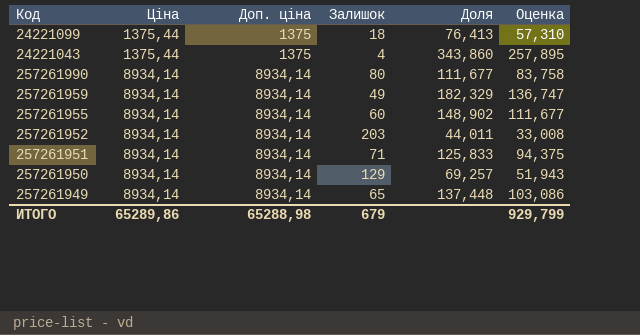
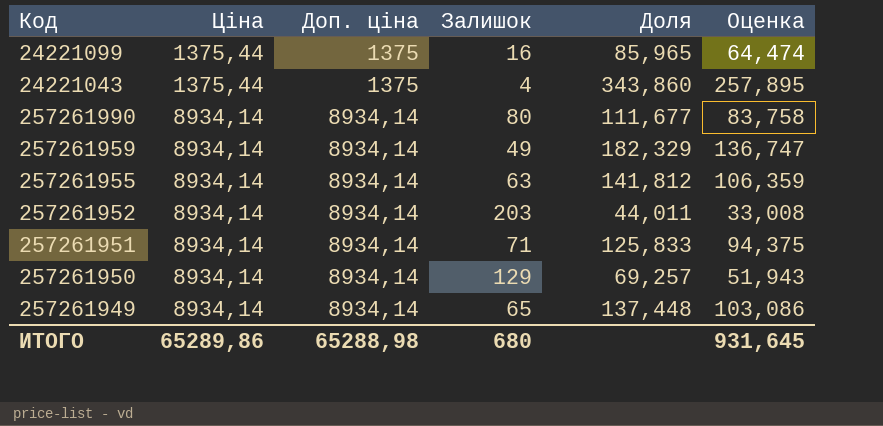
24221099 | Залишок: 18 -> 16
24221099 | Доля: 76,413 -> 85,965
24221099 | Оценка: 57,310 -> 64,474
257261955 | Залишок: 60 -> 63
257261955 | Доля: 148,902 -> 141,812
257261955 | Оценка: 111,677 -> 106,359
ИТОГО | Залишок: 679 -> 680
ИТОГО | Оценка: 929,799 -> 931,645

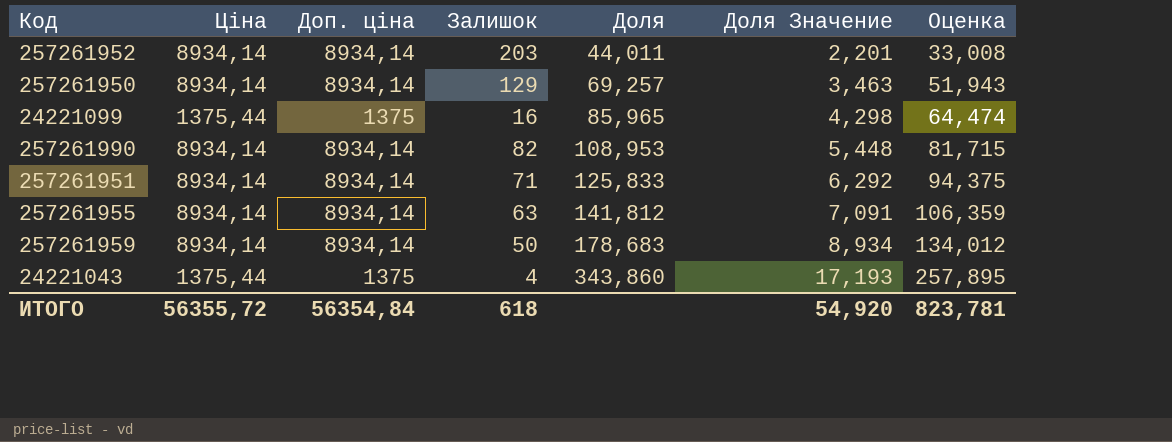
row order: Ціна ascending -> Доля ascending
column Доля Значение | formula: none -> [Доля] * 0,05
row 257261949: 8934,14 | 8934,14 | 65 | 137,448 | 103,086 -> none
257261990 | Залишок: 80 -> 82
257261990 | Доля: 111,677 -> 108,953
257261990 | Оценка: 83,758 -> 81,715
257261959 | Залишок: 49 -> 50
257261959 | Доля: 182,329 -> 178,683
257261959 | Оценка: 136,747 -> 134,012
ИТОГО | Ціна: 65289,86 -> 56355,72
ИТОГО | Доп. ціна: 65288,98 -> 56354,84
ИТОГО | Залишок: 680 -> 618
ИТОГО | Оценка: 931,645 -> 823,781

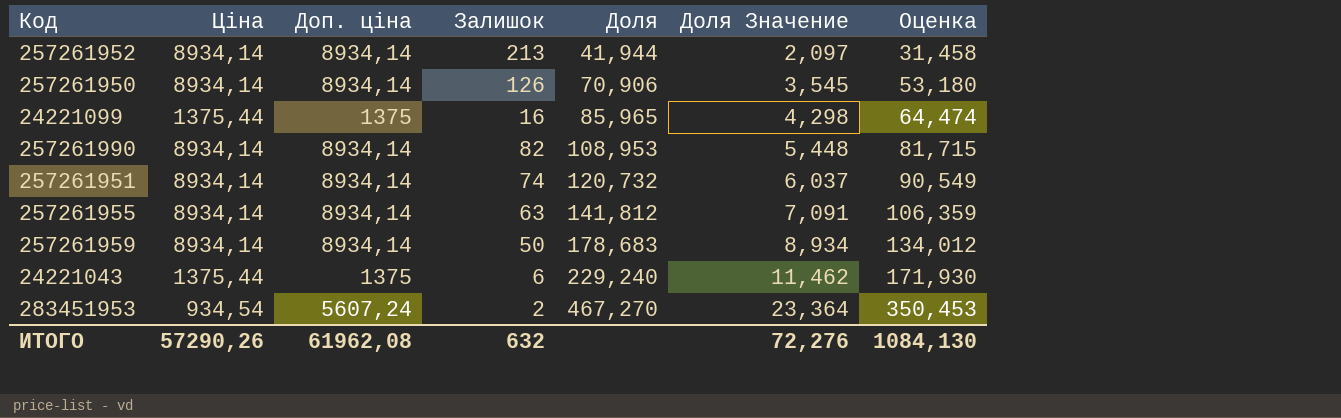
257261952 | Залишок: 203 -> 213
257261952 | Доля: 44,011 -> 41,944
257261952 | Доля Значение: 2,201 -> 2,097
257261952 | Оценка: 33,008 -> 31,458
257261950 | Залишок: 129 -> 126
257261950 | Доля: 69,257 -> 70,906
257261950 | Доля Значение: 3,463 -> 3,545
257261950 | Оценка: 51,943 -> 53,180
257261951 | Залишок: 71 -> 74
257261951 | Доля: 125,833 -> 120,732
257261951 | Доля Значение: 6,292 -> 6,037
257261951 | Оценка: 94,375 -> 90,549
24221043 | Залишок: 4 -> 6
24221043 | Доля: 343,860 -> 229,240
24221043 | Доля Значение: 17,193 -> 11,462
24221043 | Оценка: 257,895 -> 171,930
row 283451953: none -> 934,54 | 5607,24 | 2 | 467,270 | 23,364 | 350,453
ИТОГО | Ціна: 56355,72 -> 57290,26
ИТОГО | Доп. ціна: 56354,84 -> 61962,08
ИТОГО | Залишок: 618 -> 632
ИТОГО | Доля Значение: 54,920 -> 72,276
ИТОГО | Оценка: 823,781 -> 1084,130

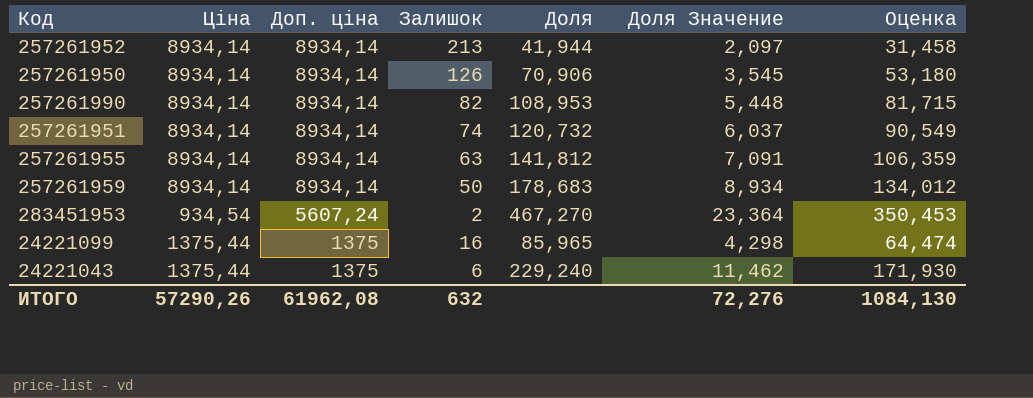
row order: Доля ascending -> Доп. ціна descending

